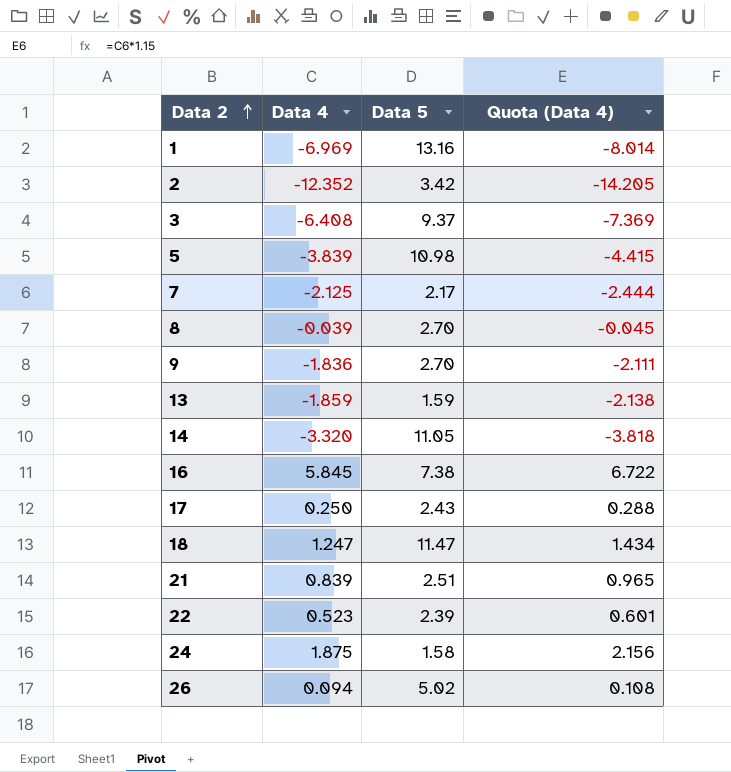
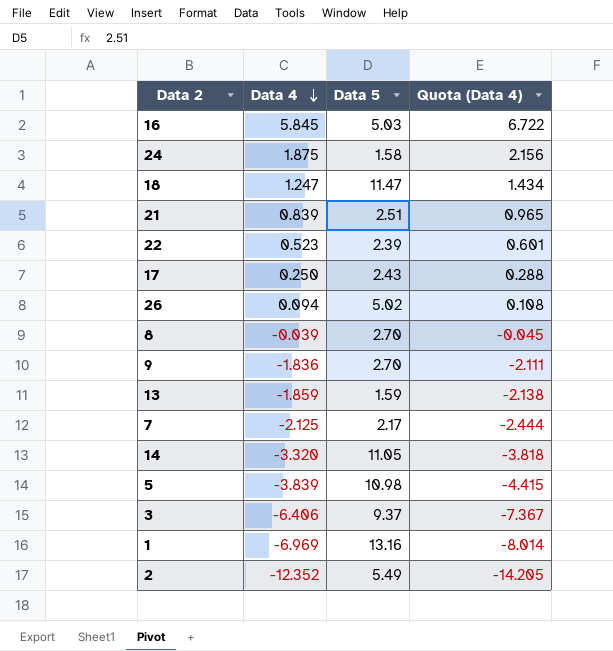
row order: Data 2 ascending -> Data 4 descending
16 | Data 5: 7.38 -> 5.03
3 | Data 4: -6.408 -> -6.406
3 | Quota (Data 4): -7.369 -> -7.367
2 | Data 5: 3.42 -> 5.49

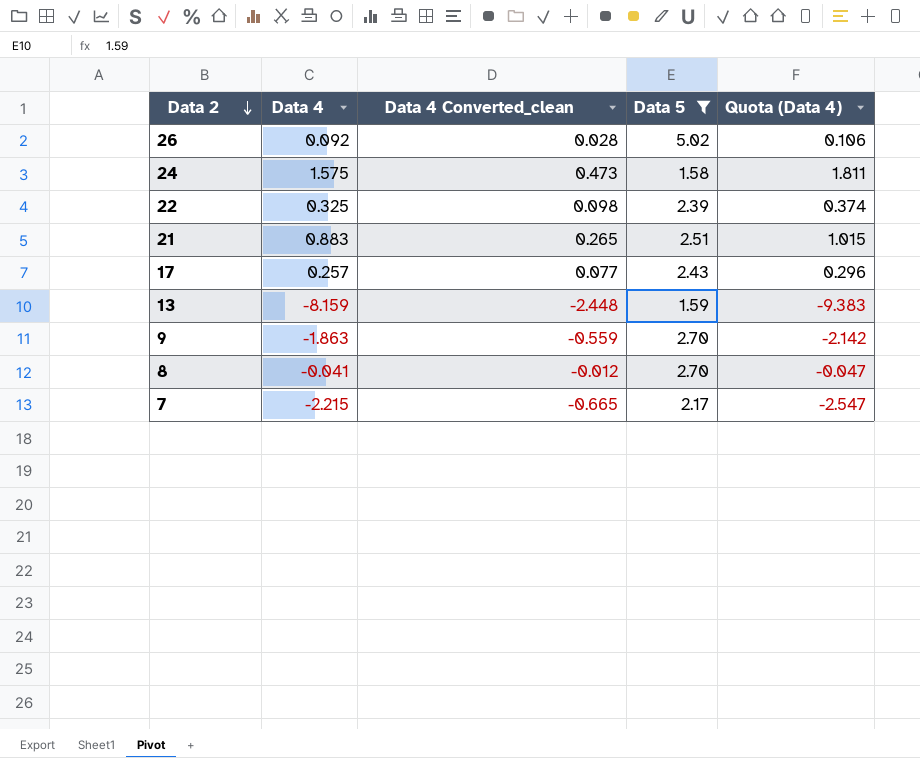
filter: none -> Data 5 <= 5.02
row order: Data 4 descending -> Data 2 descending
column Data 4 Converted_clean | formula: none -> [Data 4] * 0.3
26 | Data 4: 0.094 -> 0.092
26 | Quota (Data 4): 0.108 -> 0.106
24 | Data 4: 1.875 -> 1.575
24 | Quota (Data 4): 2.156 -> 1.811
22 | Data 4: 0.523 -> 0.325
22 | Quota (Data 4): 0.601 -> 0.374
21 | Data 4: 0.839 -> 0.883
21 | Quota (Data 4): 0.965 -> 1.015
17 | Data 4: 0.250 -> 0.257
17 | Quota (Data 4): 0.288 -> 0.296
13 | Data 4: -1.859 -> -8.159
13 | Quota (Data 4): -2.138 -> -9.383
9 | Data 4: -1.836 -> -1.863
9 | Quota (Data 4): -2.111 -> -2.142
8 | Data 4: -0.039 -> -0.041
8 | Quota (Data 4): -0.045 -> -0.047
7 | Data 4: -2.125 -> -2.215
7 | Quota (Data 4): -2.444 -> -2.547

